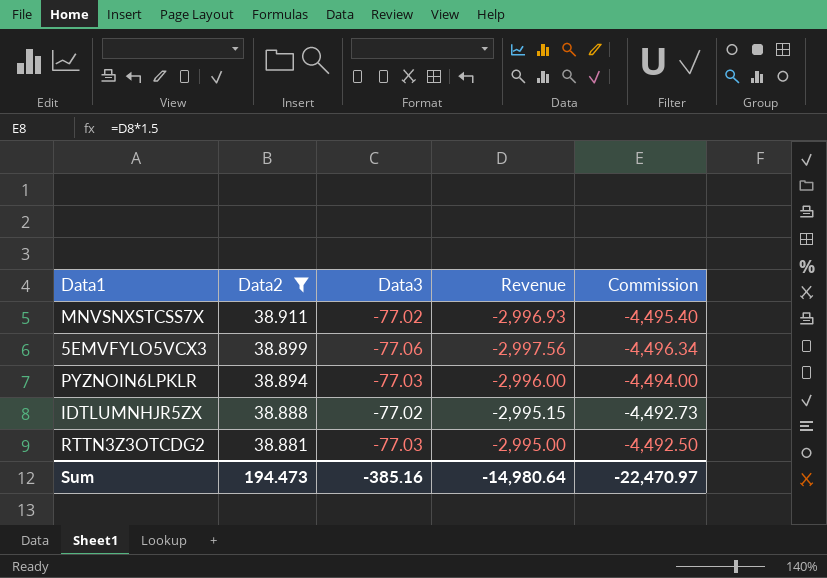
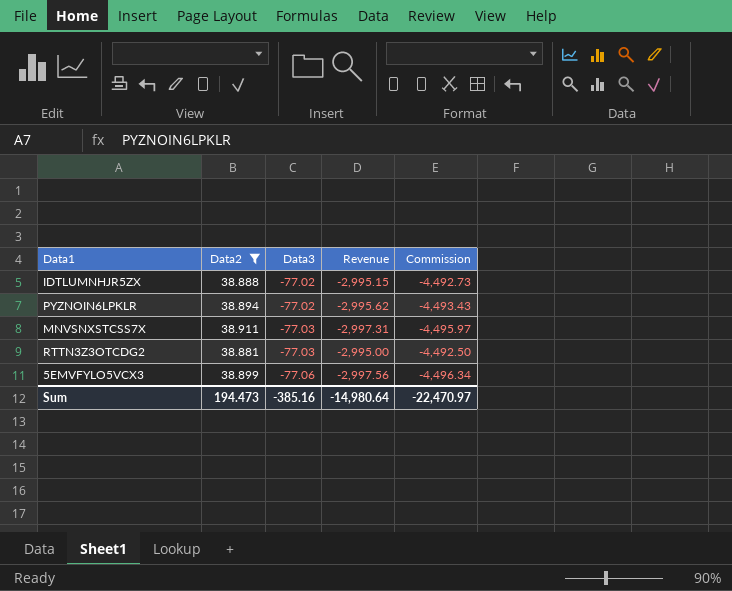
row order: Data2 descending -> Data3 descending
PYZNOIN6LPKLR | Data3: -77.03 -> -77.02
PYZNOIN6LPKLR | Revenue: -2,996.00 -> -2,995.62
PYZNOIN6LPKLR | Commission: -4,494.00 -> -4,493.43
MNVSNXSTCSS7X | Data3: -77.02 -> -77.03
MNVSNXSTCSS7X | Revenue: -2,996.93 -> -2,997.31
MNVSNXSTCSS7X | Commission: -4,495.40 -> -4,495.97

